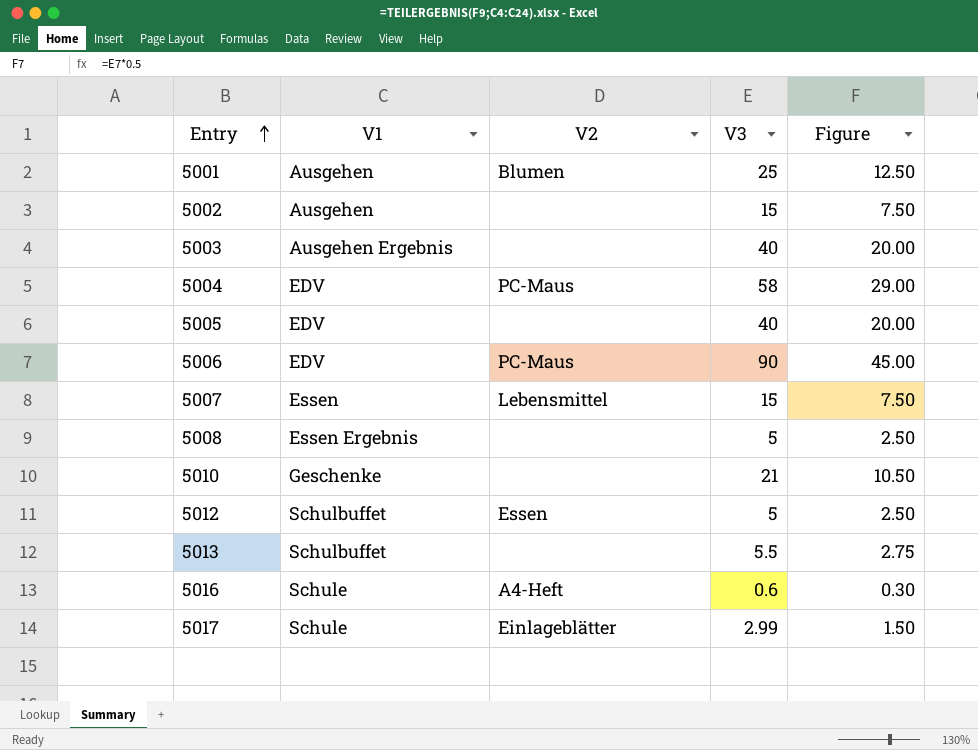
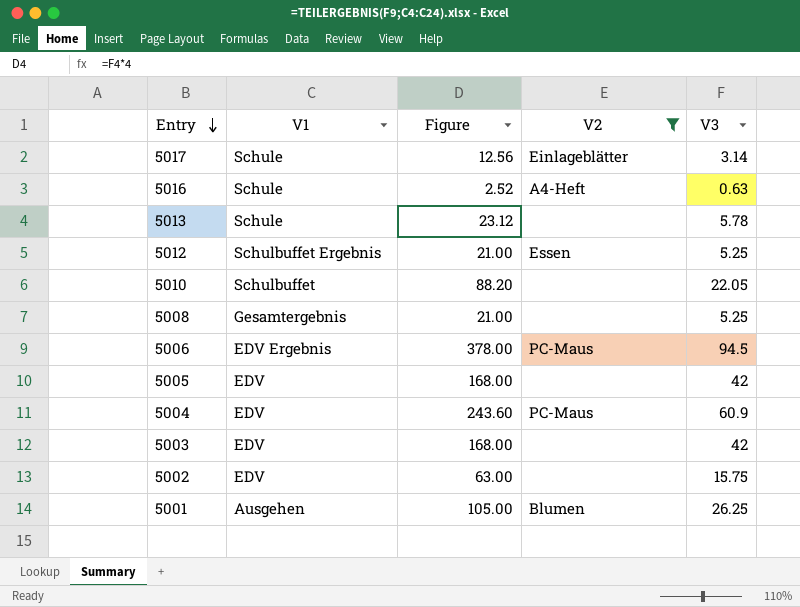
filter: none -> V2 != Lebensmittel
row order: Entry ascending -> Entry descending
column Figure | formula: [V3] * 0.5 -> [V3] * 4
column Figure | position: 5 -> 3
5017 | V3: 2.99 -> 3.14
5016 | V3: 0.6 -> 0.63
5013 | V1: Schulbuffet -> Schule
5013 | V3: 5.5 -> 5.78
5012 | V1: Schulbuffet -> Schulbuffet Ergebnis
5012 | V3: 5 -> 5.25
5010 | V1: Geschenke -> Schulbuffet
5010 | V3: 21 -> 22.05
5008 | V1: Essen Ergebnis -> Gesamtergebnis
5008 | V3: 5 -> 5.25
5006 | V1: EDV -> EDV Ergebnis
5006 | V3: 90 -> 94.5
5005 | V3: 40 -> 42
5004 | V3: 58 -> 60.9
5003 | V1: Ausgehen Ergebnis -> EDV
5003 | V3: 40 -> 42
5002 | V1: Ausgehen -> EDV
5002 | V3: 15 -> 15.75
5001 | V3: 25 -> 26.25

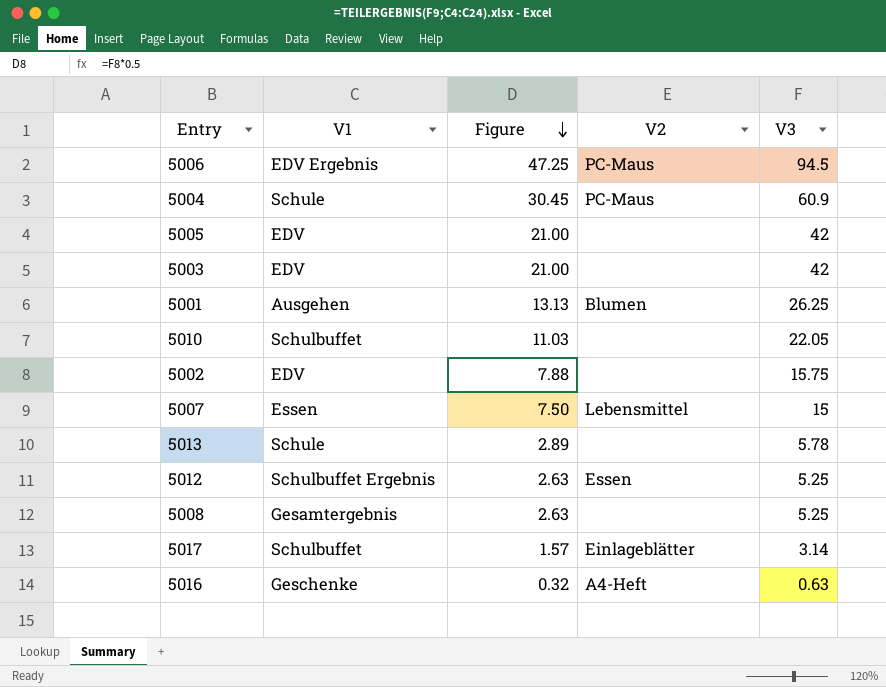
filter: V2 != Lebensmittel -> none
row order: Entry descending -> Figure descending
column Figure | formula: [V3] * 4 -> [V3] * 0.5
5004 | V1: EDV -> Schule
5017 | V1: Schule -> Schulbuffet
5016 | V1: Schule -> Geschenke

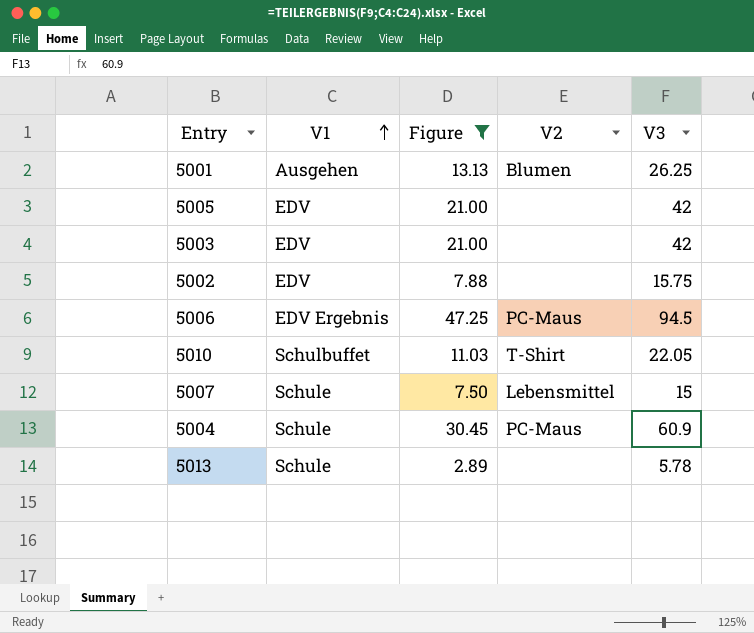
filter: none -> Figure >= 2.89
row order: Figure descending -> V1 ascending
5010 | V2: none -> T-Shirt
5007 | V1: Essen -> Schule

